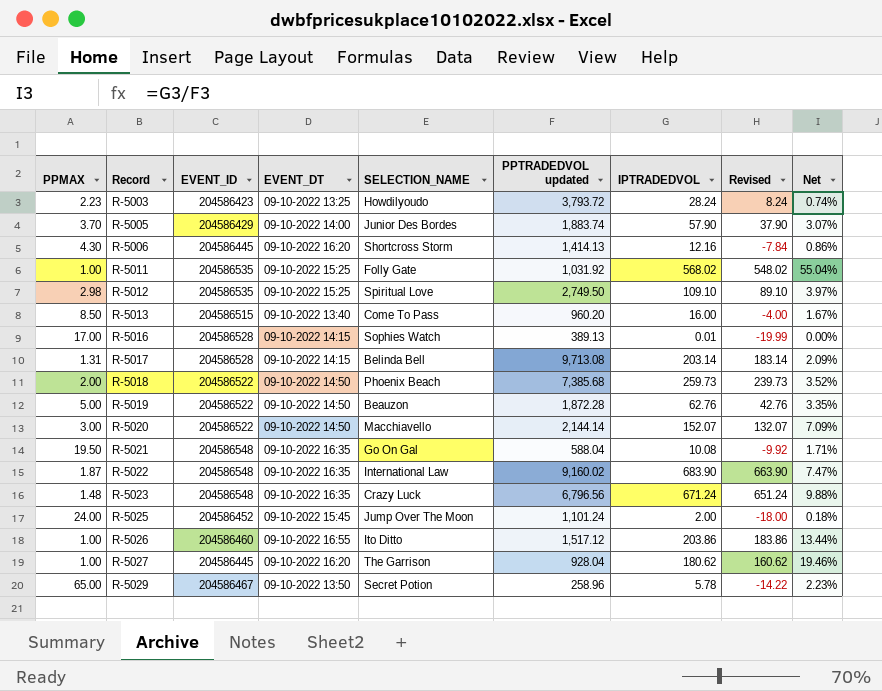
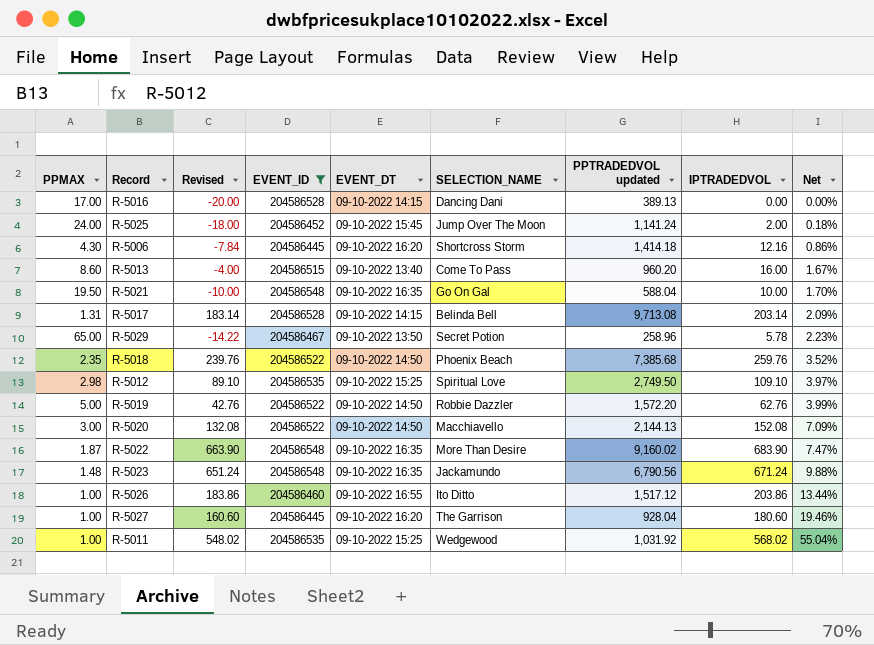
filter: none -> EVENT_ID >= 204586445
row order: Record ascending -> Net ascending
column Revised | position: 8 -> 3
R-5016 | Revised: -19.99 -> -20.00
R-5016 | SELECTION_NAME: Sophies Watch -> Dancing Dani
R-5016 | IPTRADEDVOL: 0.01 -> 0.00
R-5025 | PPTRADEDVOL updated: 1,101.24 -> 1,141.24
R-5006 | PPTRADEDVOL updated: 1,414.13 -> 1,414.18
R-5013 | PPMAX: 8.50 -> 8.60
R-5021 | Revised: -9.92 -> -10.00
R-5021 | IPTRADEDVOL: 10.08 -> 10.00
R-5021 | Net: 1.71% -> 1.70%
R-5018 | PPMAX: 2.00 -> 2.35
R-5018 | Revised: 239.73 -> 239.76
R-5018 | IPTRADEDVOL: 259.73 -> 259.76
R-5019 | SELECTION_NAME: Beauzon -> Robbie Dazzler
R-5019 | PPTRADEDVOL updated: 1,872.28 -> 1,572.20
R-5019 | Net: 3.35% -> 3.99%
R-5020 | Revised: 132.07 -> 132.08
R-5020 | PPTRADEDVOL updated: 2,144.14 -> 2,144.13
R-5020 | IPTRADEDVOL: 152.07 -> 152.08
R-5022 | SELECTION_NAME: International Law -> More Than Desire
R-5023 | SELECTION_NAME: Crazy Luck -> Jackamundo
R-5023 | PPTRADEDVOL updated: 6,796.56 -> 6,790.56
R-5027 | Revised: 160.62 -> 160.60
R-5027 | IPTRADEDVOL: 180.62 -> 180.60
R-5011 | SELECTION_NAME: Folly Gate -> Wedgewood

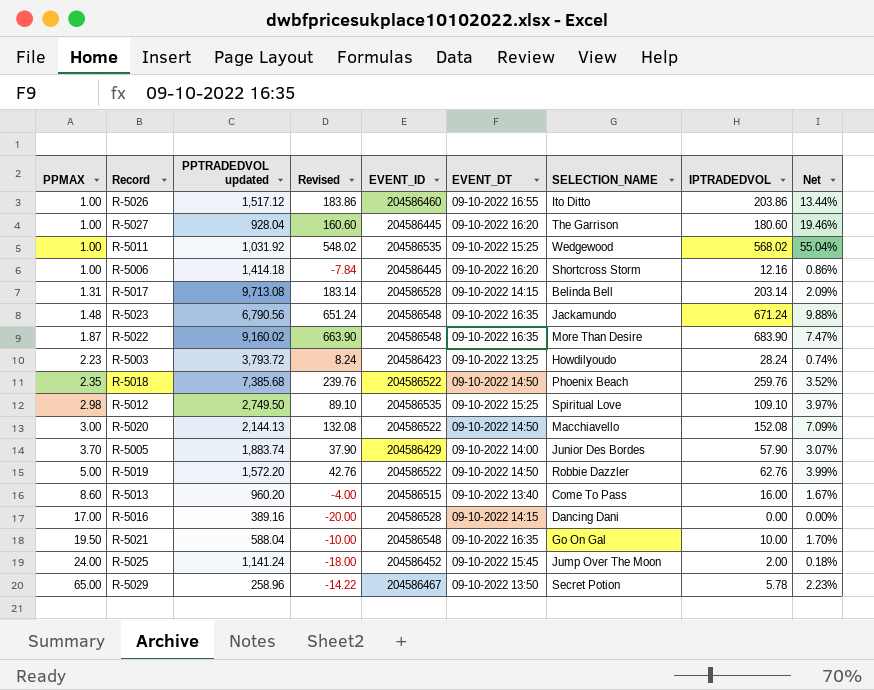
filter: EVENT_ID >= 204586445 -> none
row order: Net ascending -> PPMAX ascending
column PPTRADEDVOL updated | position: 7 -> 3
R-5006 | PPMAX: 4.30 -> 1.00
R-5016 | PPTRADEDVOL updated: 389.13 -> 389.16

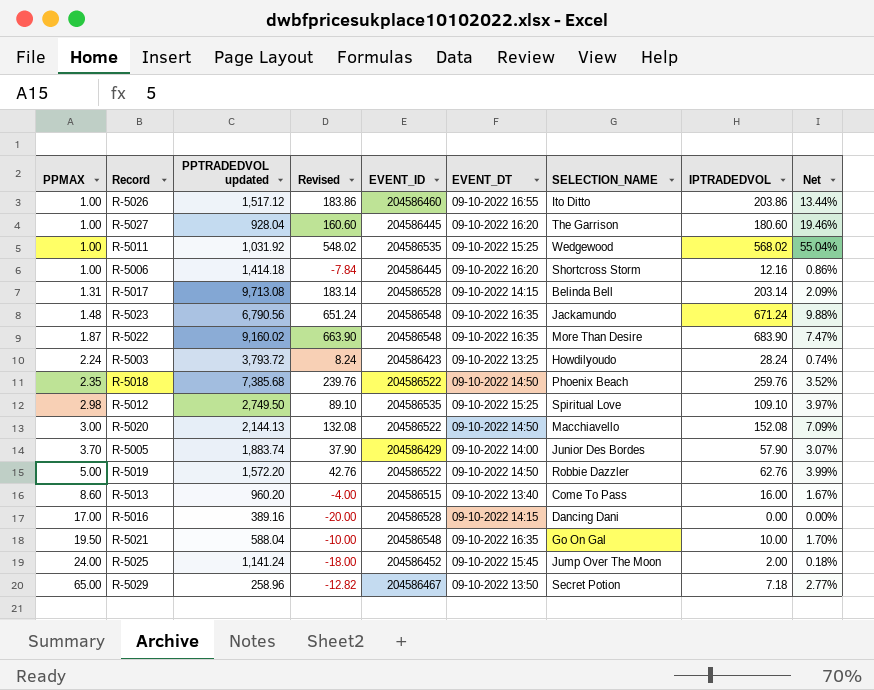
R-5003 | PPMAX: 2.23 -> 2.24
R-5029 | Revised: -14.22 -> -12.82
R-5029 | IPTRADEDVOL: 5.78 -> 7.18
R-5029 | Net: 2.23% -> 2.77%

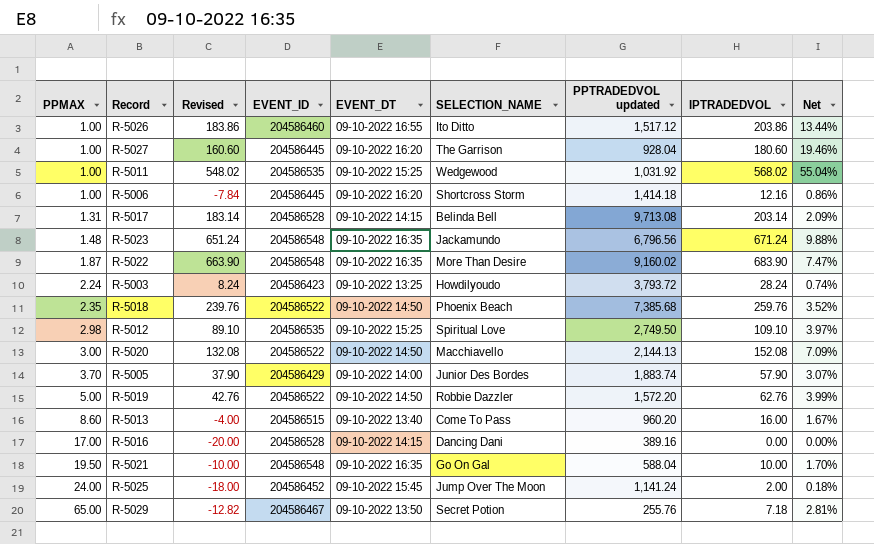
column PPTRADEDVOL updated | position: 3 -> 7
R-5023 | PPTRADEDVOL updated: 6,790.56 -> 6,796.56
R-5029 | PPTRADEDVOL updated: 258.96 -> 255.76
R-5029 | Net: 2.77% -> 2.81%

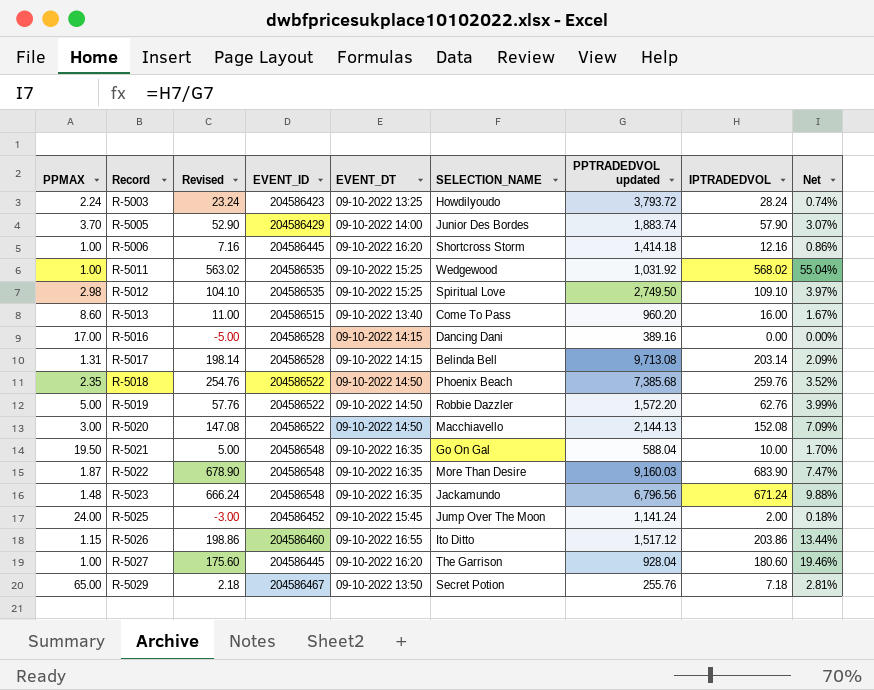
row order: PPMAX ascending -> Record ascending
column Revised | formula: [IPTRADEDVOL] - 20 -> [IPTRADEDVOL] - 5
R-5022 | PPTRADEDVOL updated: 9,160.02 -> 9,160.03
R-5026 | PPMAX: 1.00 -> 1.15

